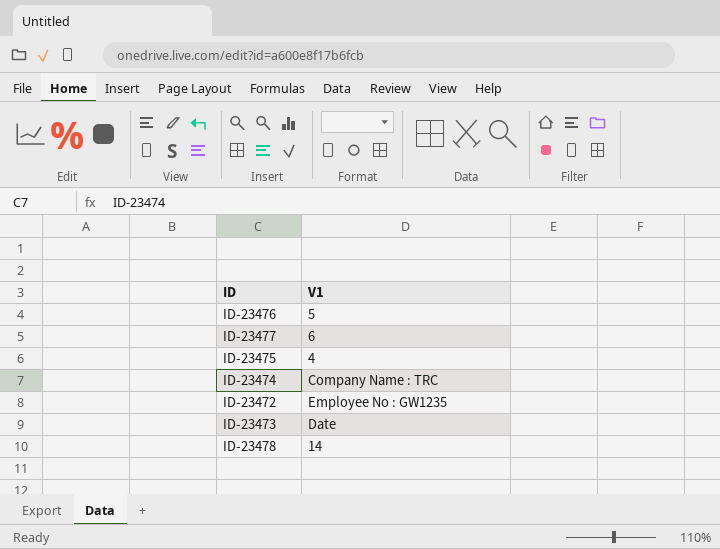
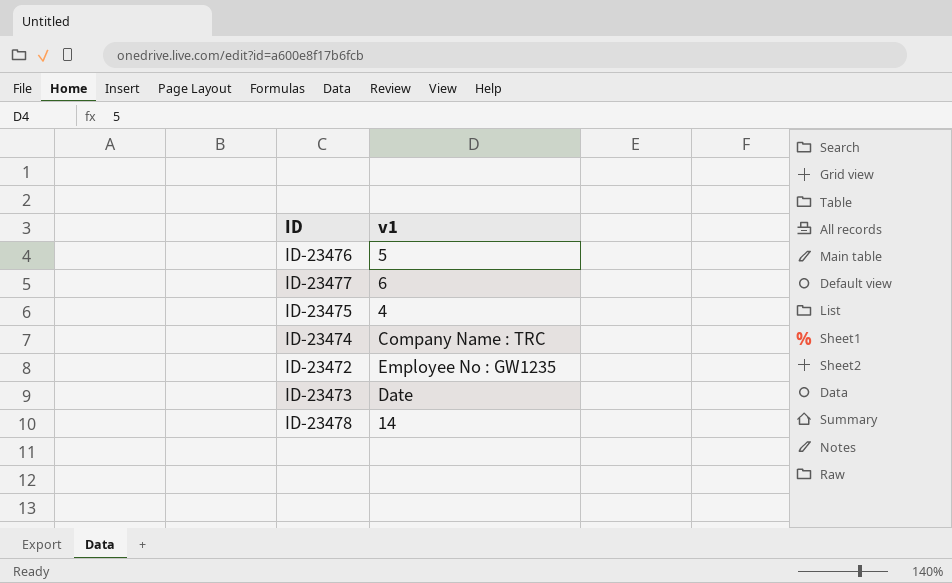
column name: V1 -> v1

